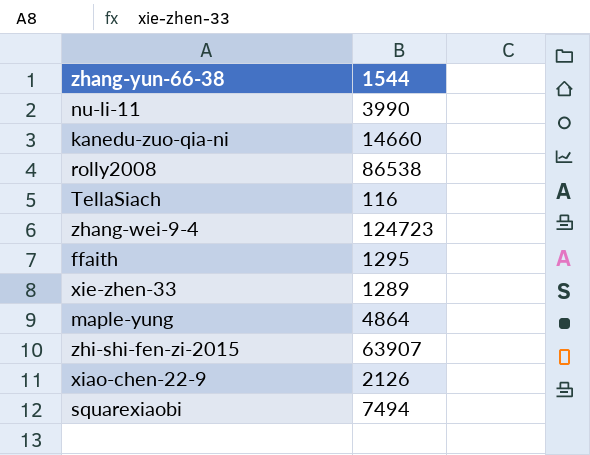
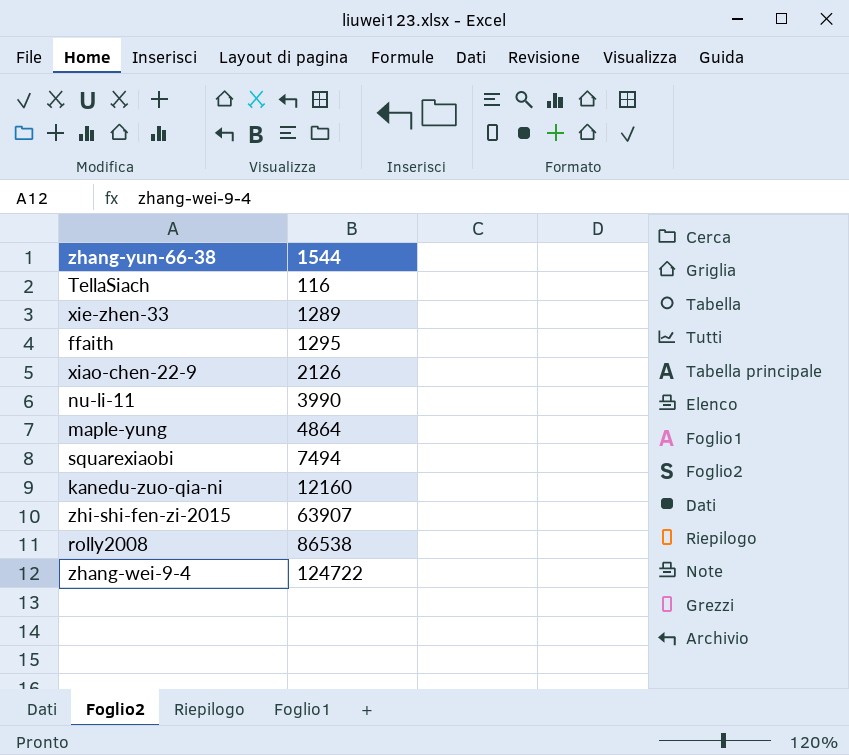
row order: none -> 1544 ascending
kanedu-zuo-qia-ni | 1544: 14660 -> 12160
zhang-wei-9-4 | 1544: 124723 -> 124722

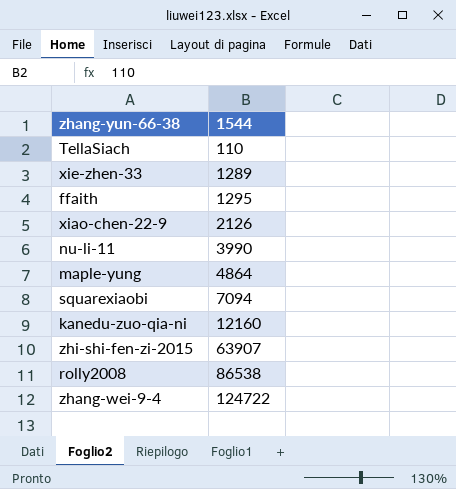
TellaSiach | 1544: 116 -> 110
squarexiaobi | 1544: 7494 -> 7094

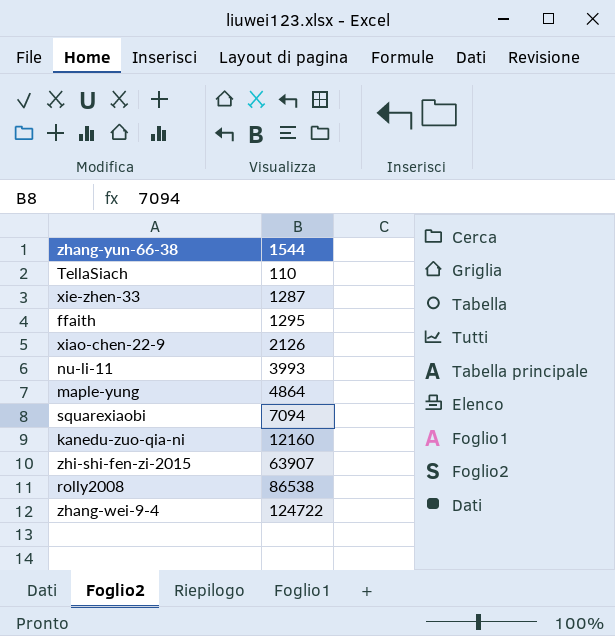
xie-zhen-33 | 1544: 1289 -> 1287
nu-li-11 | 1544: 3990 -> 3993

